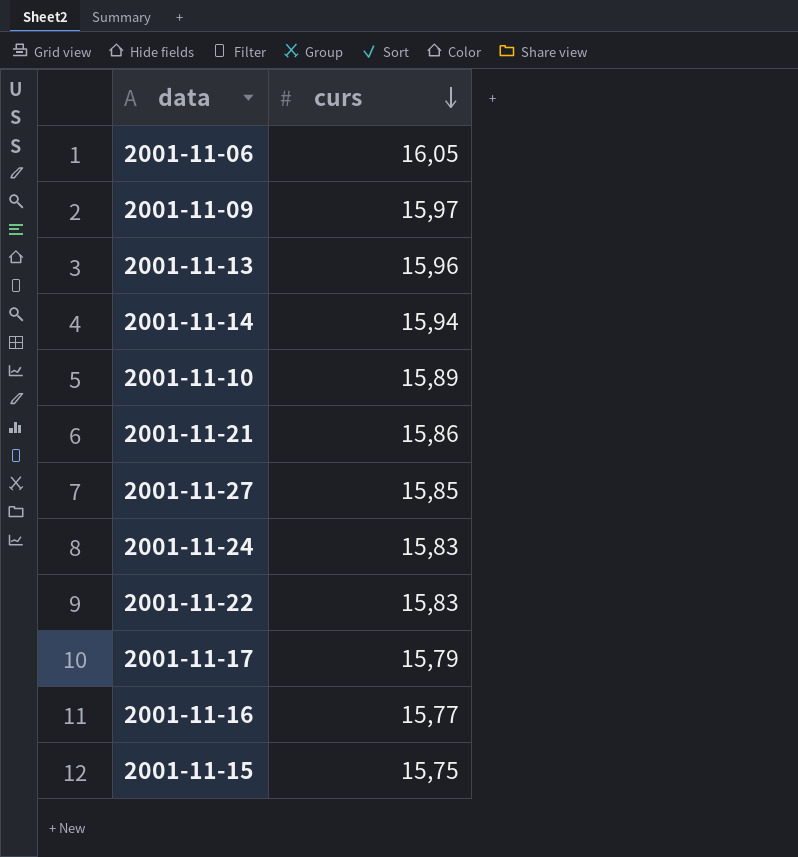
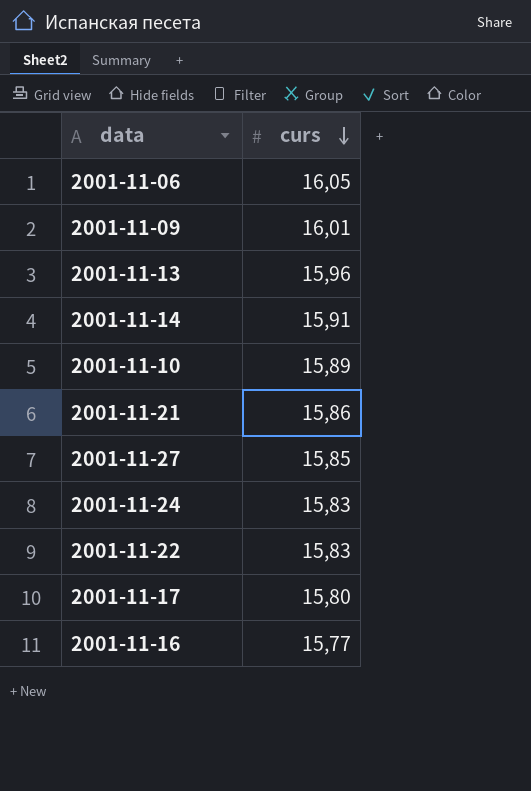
row 2001-11-15: 15,75 -> none
2001-11-09 | curs: 15,97 -> 16,01
2001-11-14 | curs: 15,94 -> 15,91
2001-11-17 | curs: 15,79 -> 15,80

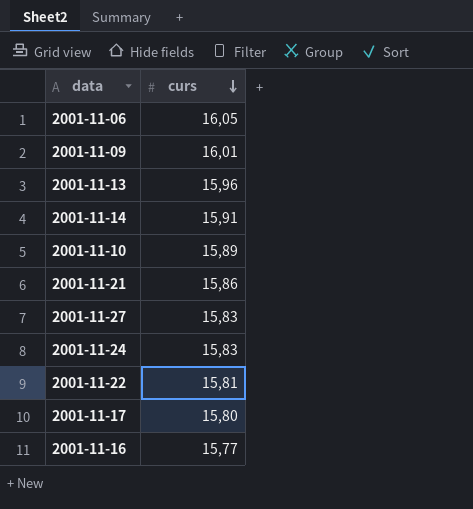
2001-11-27 | curs: 15,85 -> 15,83
2001-11-22 | curs: 15,83 -> 15,81

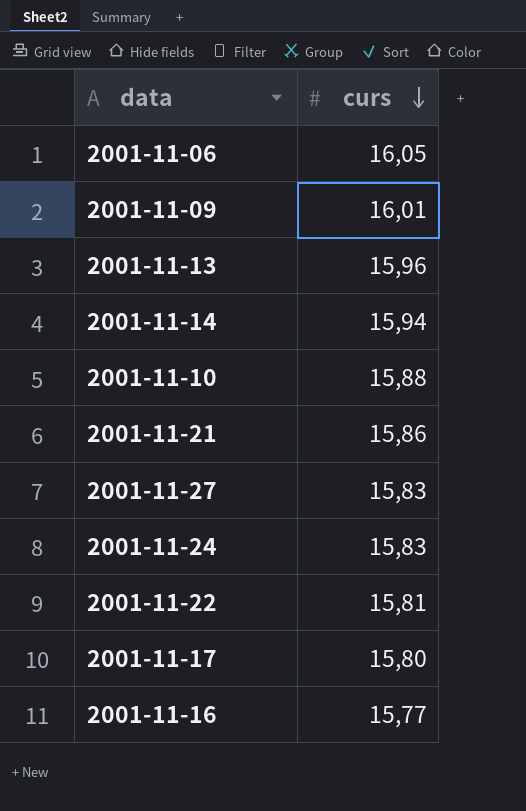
2001-11-14 | curs: 15,91 -> 15,94
2001-11-10 | curs: 15,89 -> 15,88

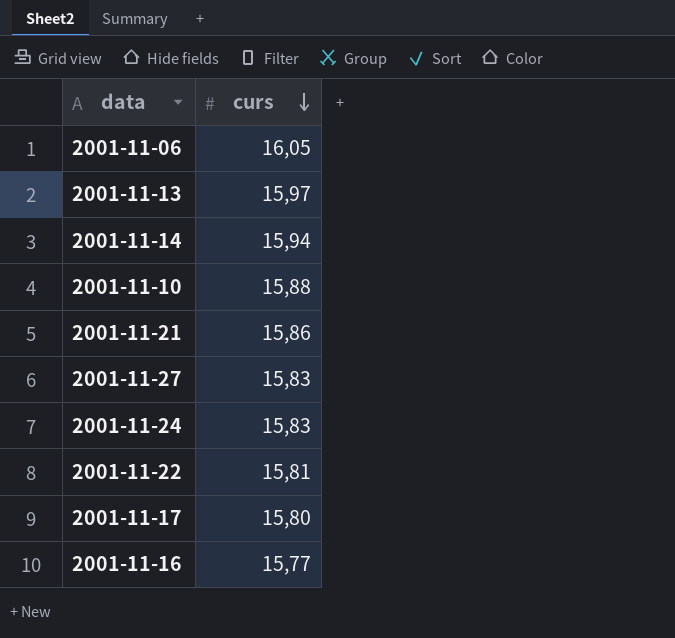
row 2001-11-09: 16,01 -> none
2001-11-13 | curs: 15,96 -> 15,97

